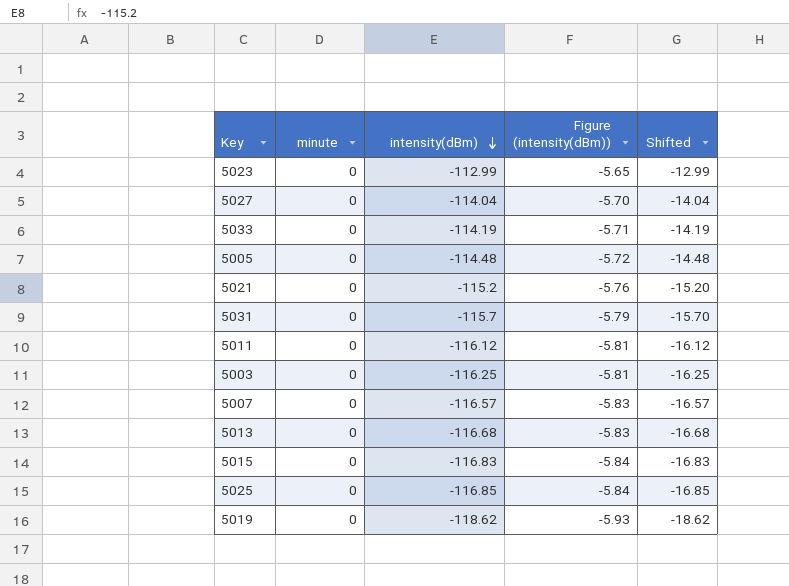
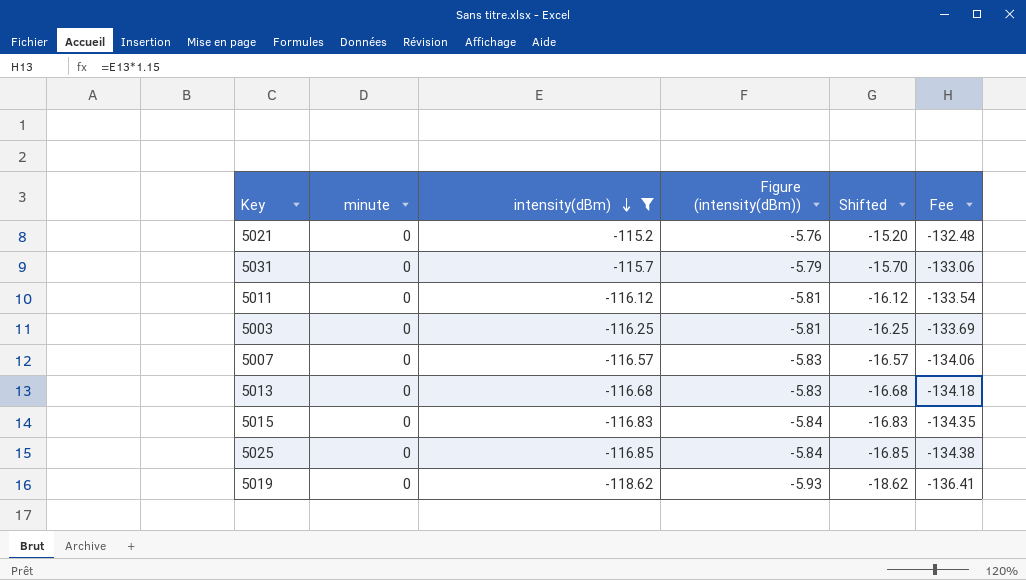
filter: none -> intensity(dBm) <= -115.2
column Fee | formula: none -> [intensity(dBm)] * 1.15

